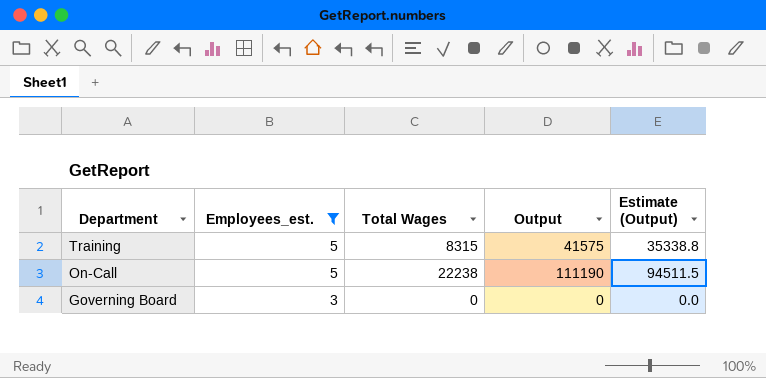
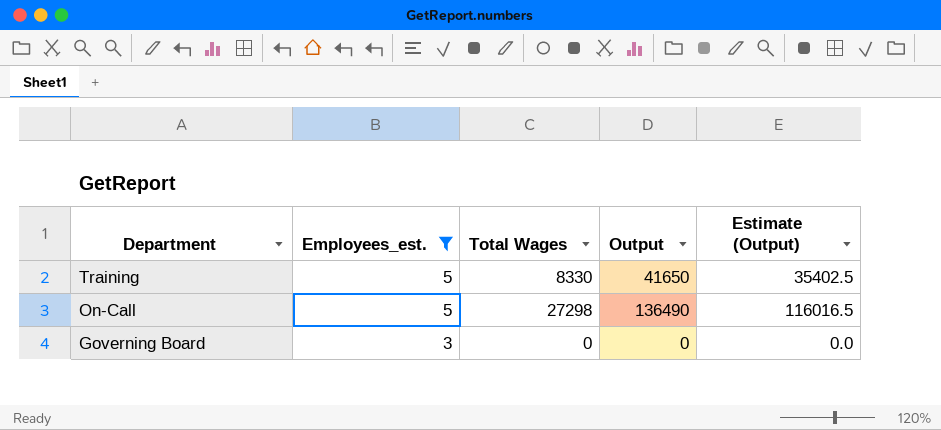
Training | Total Wages: 8315 -> 8330
Training | Output: 41575 -> 41650
Training | Estimate (Output): 35338.8 -> 35402.5
On-Call | Total Wages: 22238 -> 27298
On-Call | Output: 111190 -> 136490
On-Call | Estimate (Output): 94511.5 -> 116016.5

